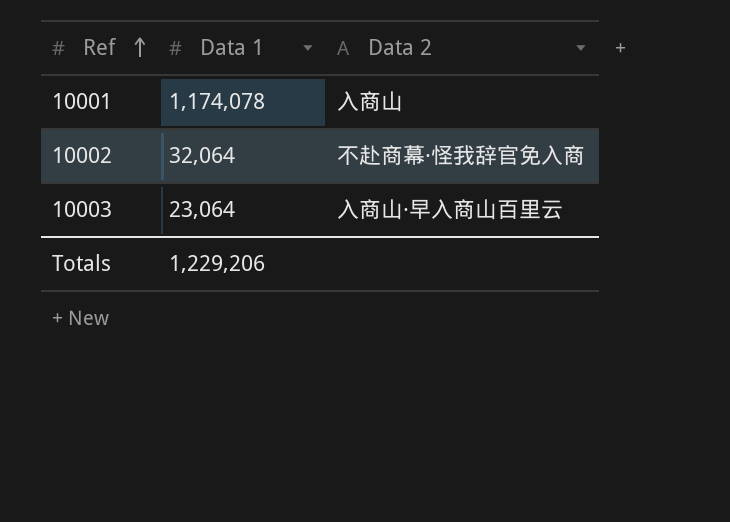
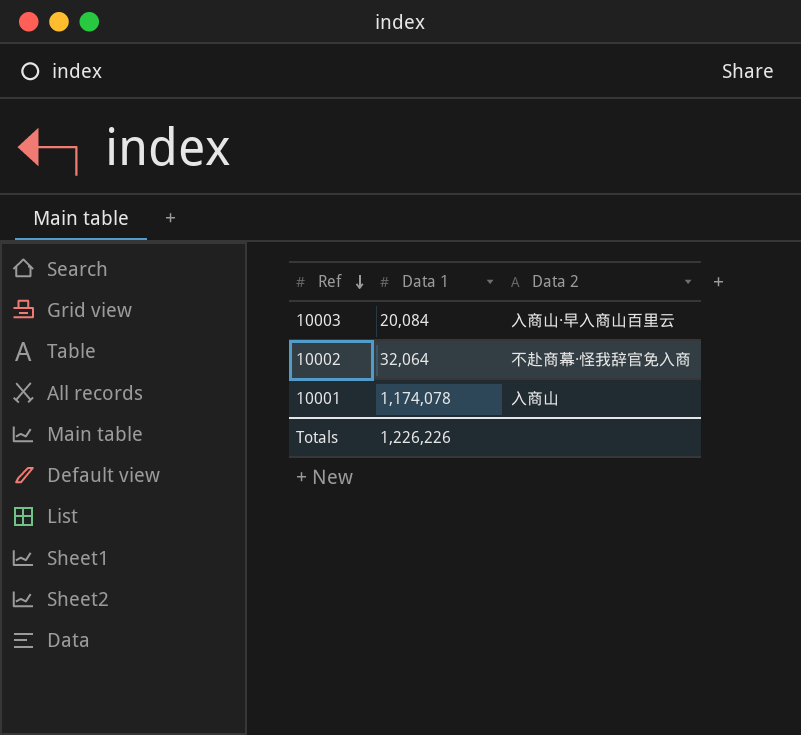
row order: Ref ascending -> Ref descending
10003 | Data 1: 23,064 -> 20,084
Totals | Data 1: 1,229,206 -> 1,226,226

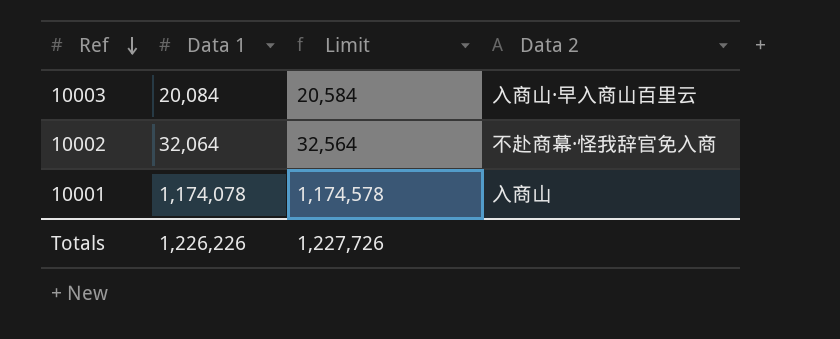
column Limit | formula: none -> [Data 1] + 500

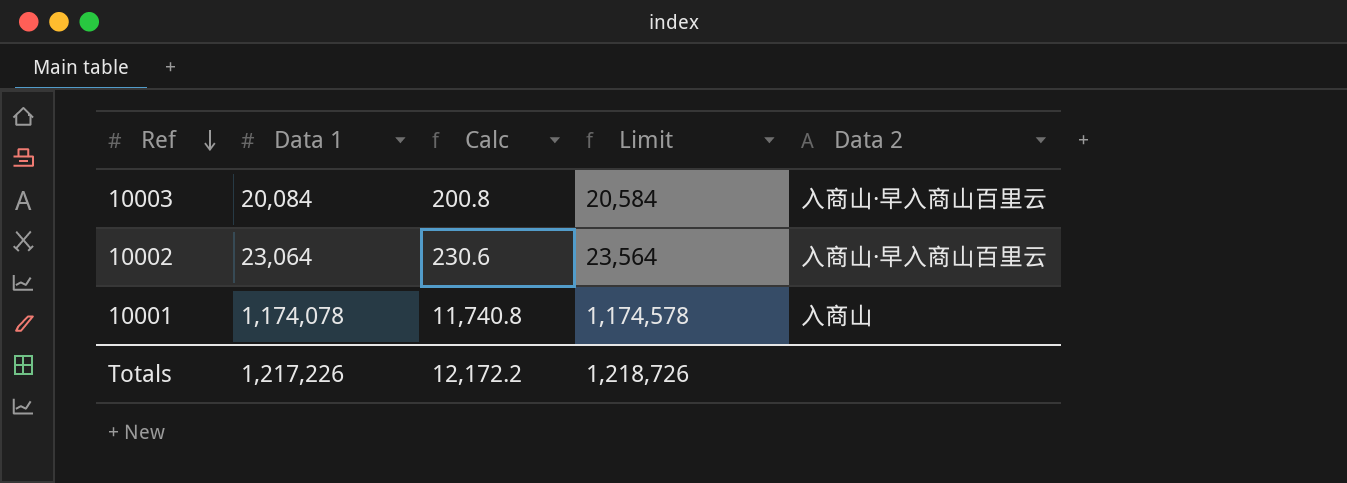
column Calc | formula: none -> [Data 1] * 0.01
10002 | Data 1: 32,064 -> 23,064
10002 | Limit: 32,564 -> 23,564
10002 | Data 2: 不赴商幕·怪我辞官免入商 -> 入商山·早入商山百里云
Totals | Data 1: 1,226,226 -> 1,217,226
Totals | Limit: 1,227,726 -> 1,218,726

